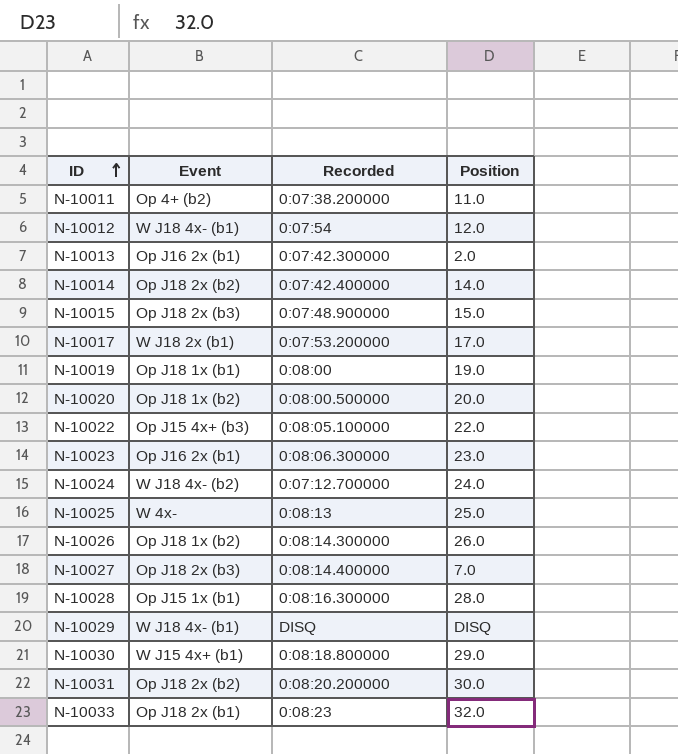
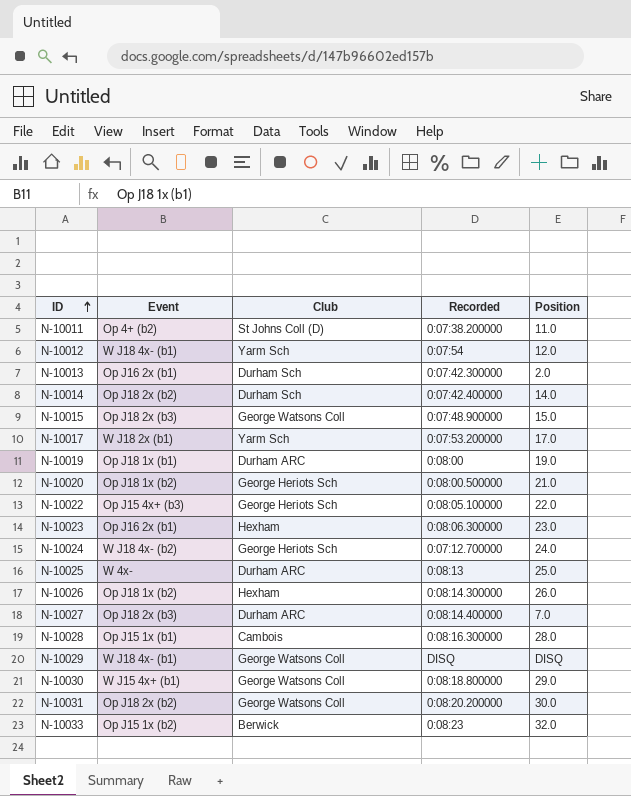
column Club | position: none -> 3
N-10020 | Position: 20.0 -> 21.0
N-10033 | Event: Op J18 2x (b1) -> Op J15 1x (b2)

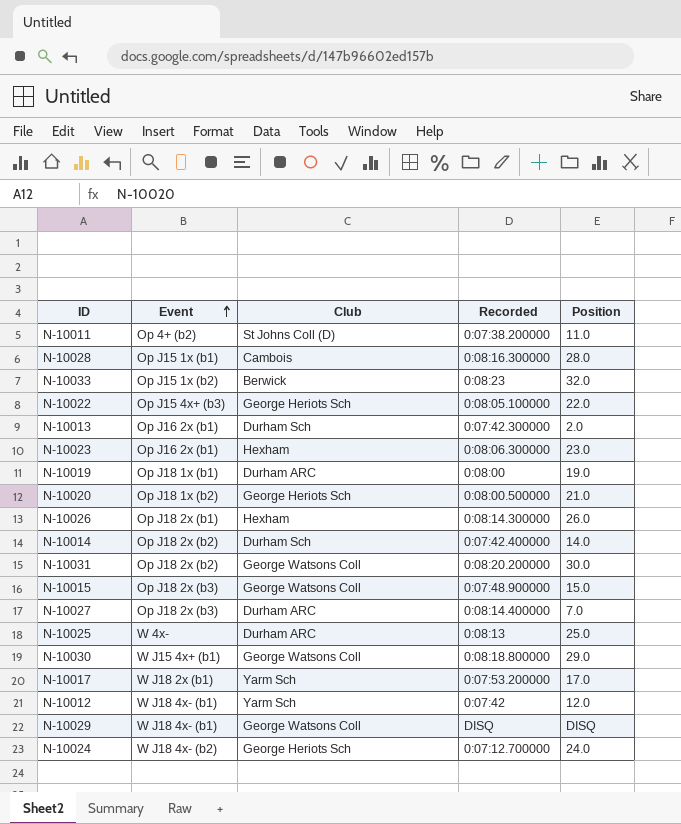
row order: ID ascending -> Event ascending
N-10026 | Event: Op J18 1x (b2) -> Op J18 2x (b1)
N-10012 | Recorded: 0:07:54 -> 0:07:42

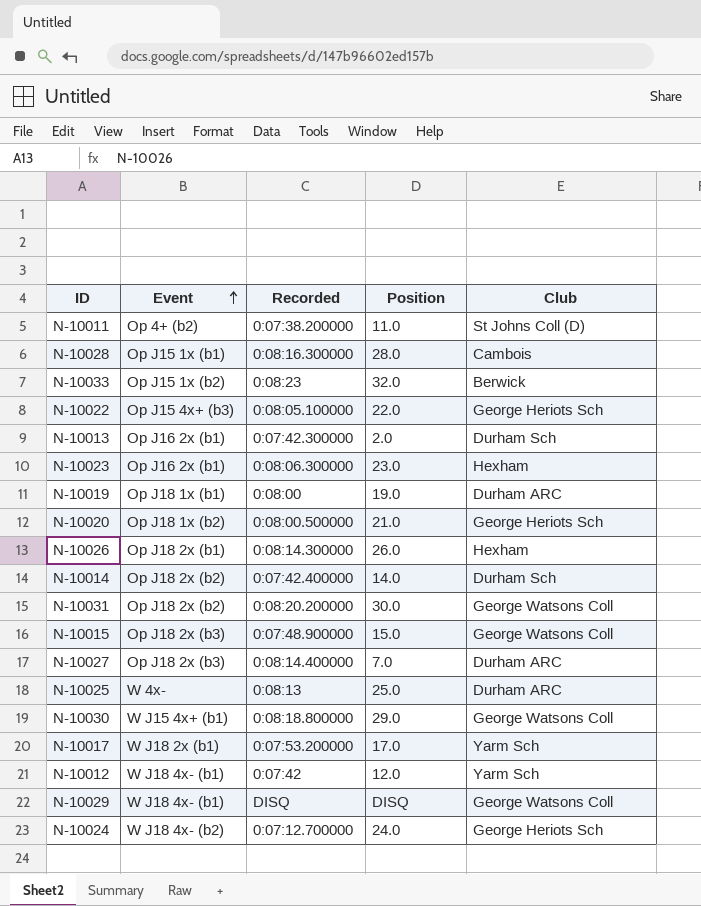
column Club | position: 3 -> 5

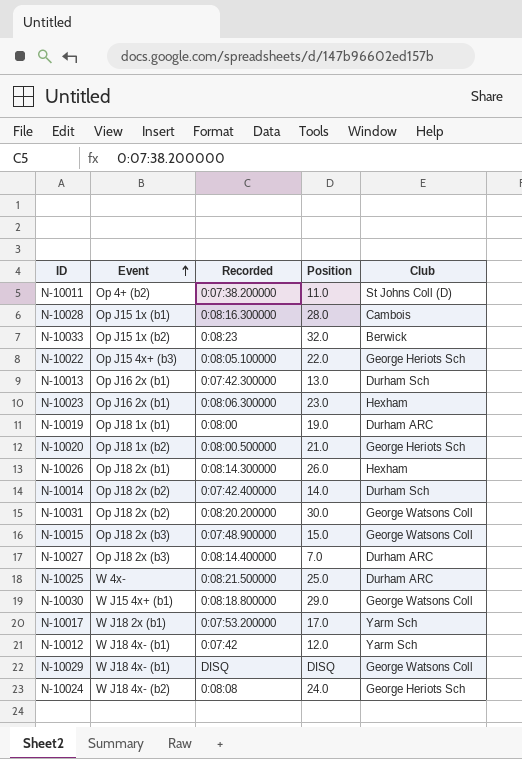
N-10013 | Position: 2.0 -> 13.0
N-10025 | Recorded: 0:08:13 -> 0:08:21.500000
N-10024 | Recorded: 0:07:12.700000 -> 0:08:08

